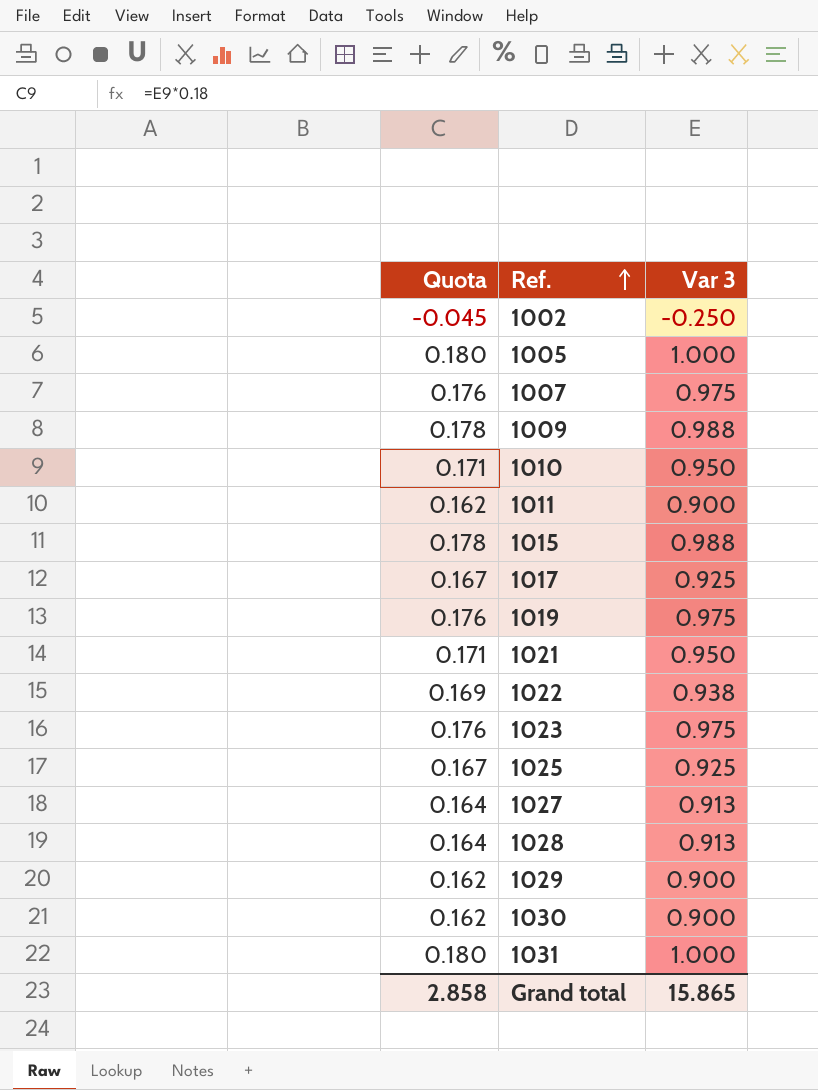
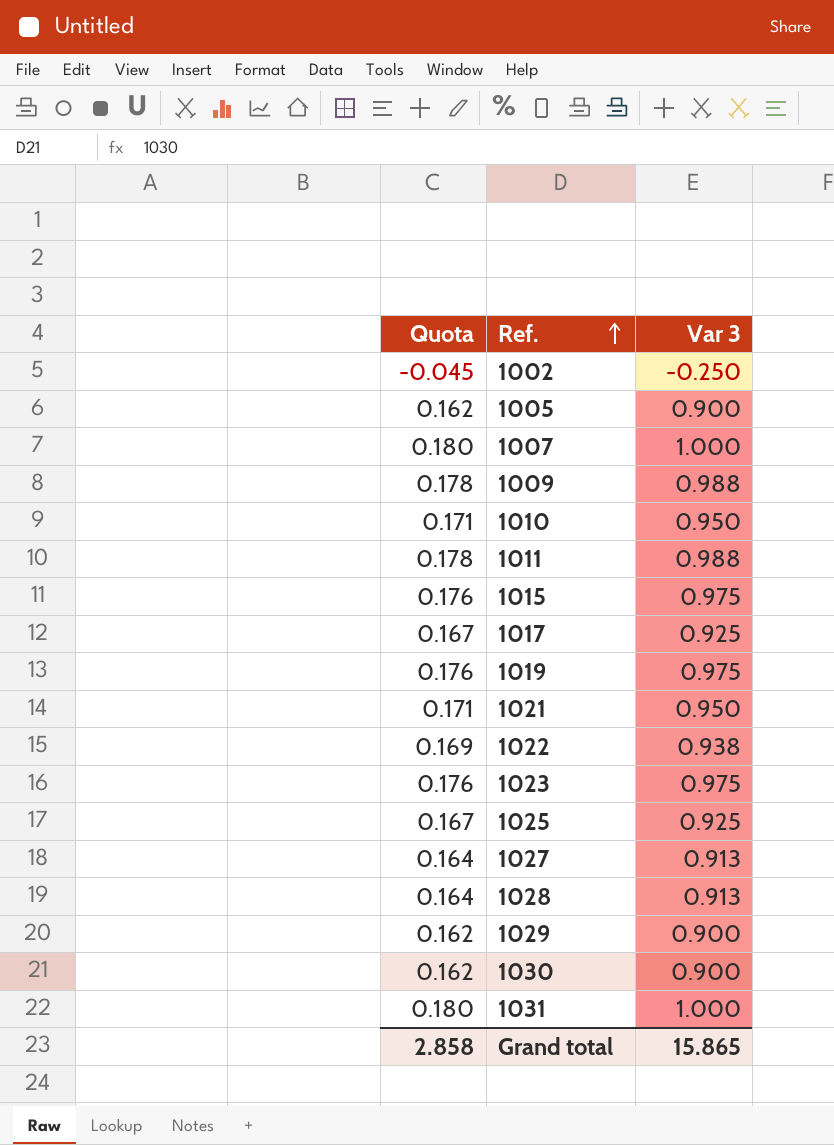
1005 | Quota: 0.180 -> 0.162
1005 | Var 3: 1.000 -> 0.900
1007 | Quota: 0.176 -> 0.180
1007 | Var 3: 0.975 -> 1.000
1011 | Quota: 0.162 -> 0.178
1011 | Var 3: 0.900 -> 0.988
1015 | Quota: 0.178 -> 0.176
1015 | Var 3: 0.988 -> 0.975

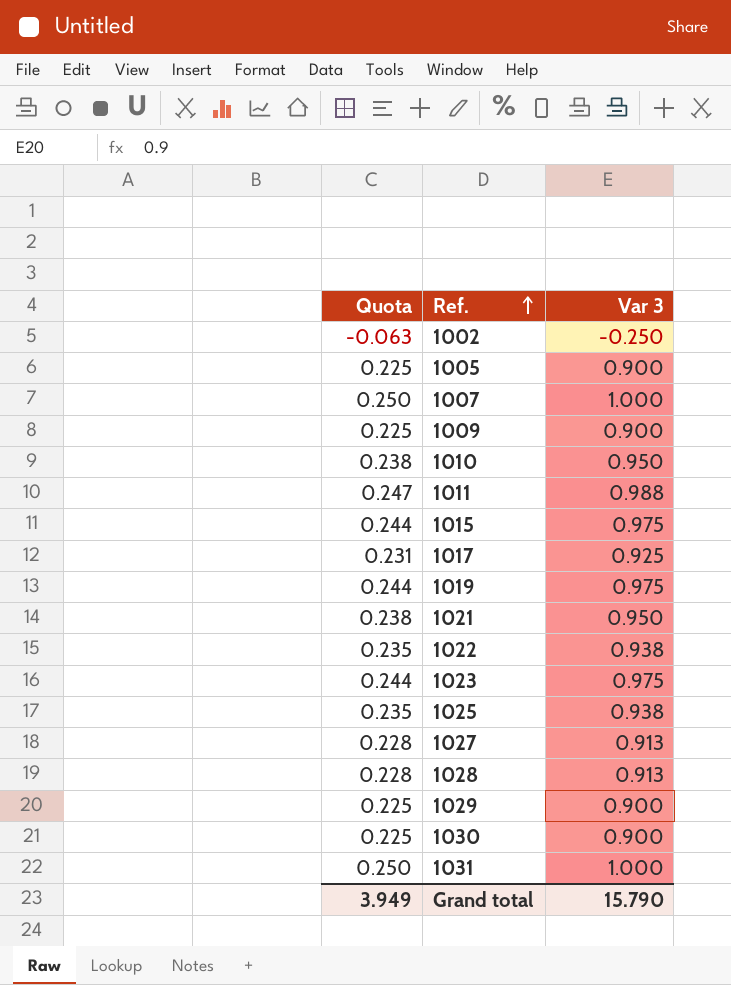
column Quota | formula: [Var 3] * 0.18 -> [Var 3] * 0.25
1009 | Var 3: 0.988 -> 0.900
1025 | Var 3: 0.925 -> 0.938
Grand total | Quota: 2.858 -> 3.949
Grand total | Var 3: 15.865 -> 15.790

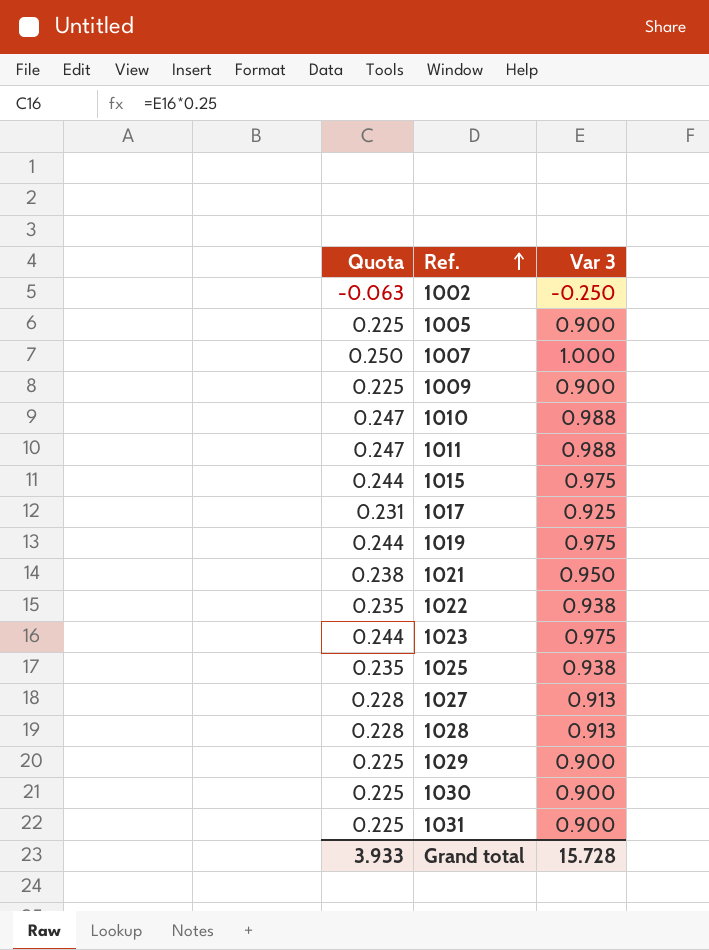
1010 | Quota: 0.238 -> 0.247
1010 | Var 3: 0.950 -> 0.988
1031 | Quota: 0.250 -> 0.225
1031 | Var 3: 1.000 -> 0.900
Grand total | Quota: 3.949 -> 3.933
Grand total | Var 3: 15.790 -> 15.728

